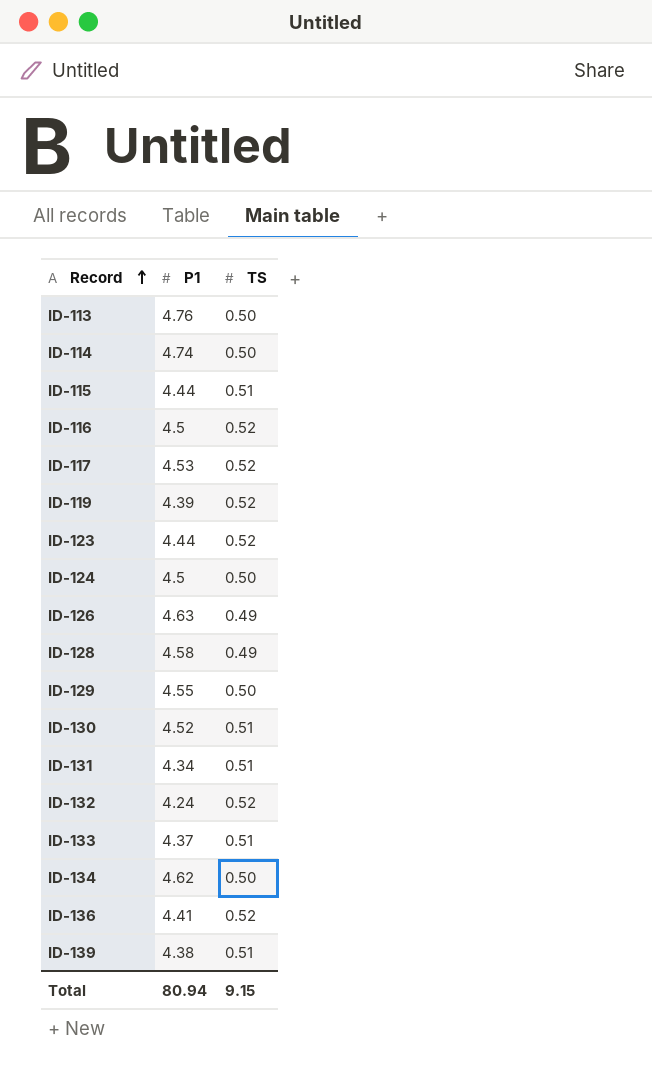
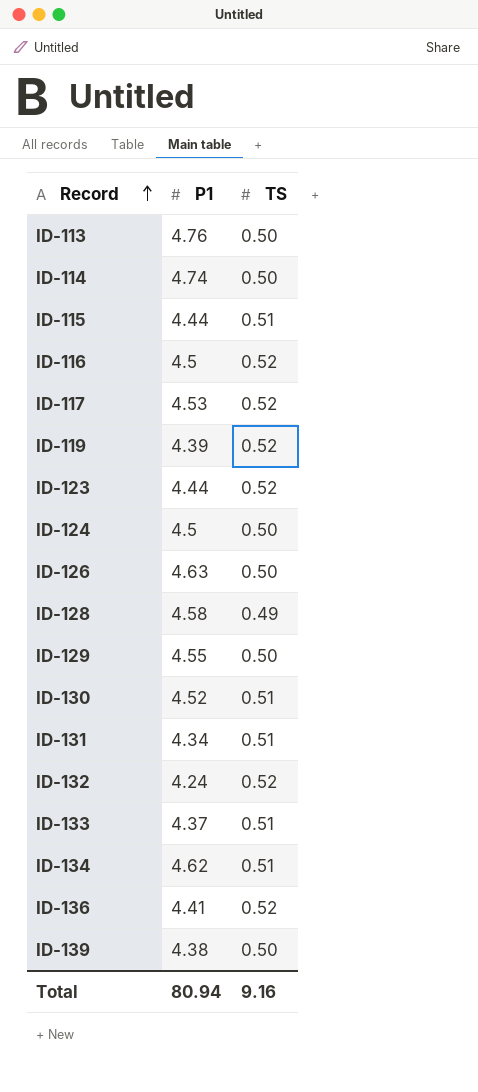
ID-126 | TS: 0.49 -> 0.50
ID-134 | TS: 0.50 -> 0.51
ID-139 | TS: 0.51 -> 0.50
Total | TS: 9.15 -> 9.16

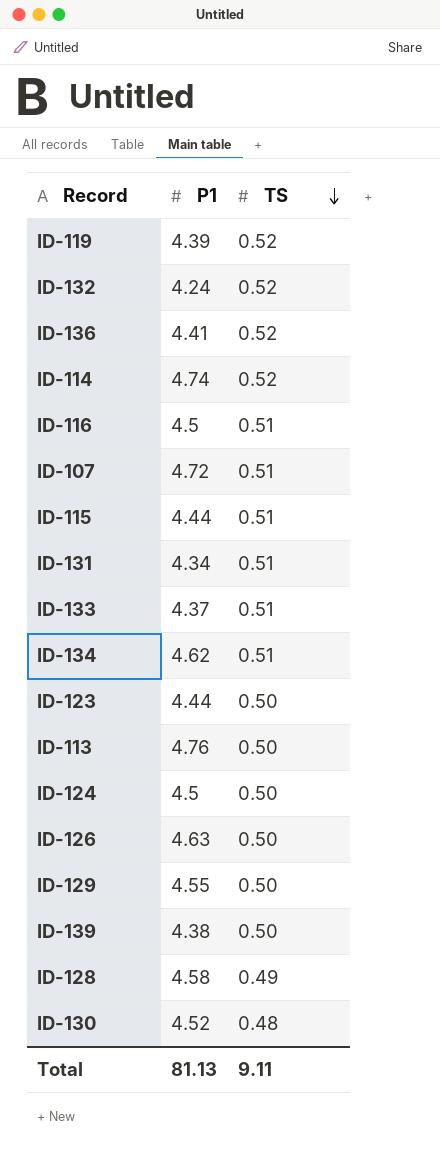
row order: Record ascending -> TS descending
row ID-117: 4.53 | 0.52 -> none
ID-114 | TS: 0.50 -> 0.52
ID-116 | TS: 0.52 -> 0.51
row ID-107: none -> 4.72 | 0.51
ID-123 | TS: 0.52 -> 0.50
ID-130 | TS: 0.51 -> 0.48
Total | P1: 80.94 -> 81.13
Total | TS: 9.16 -> 9.11

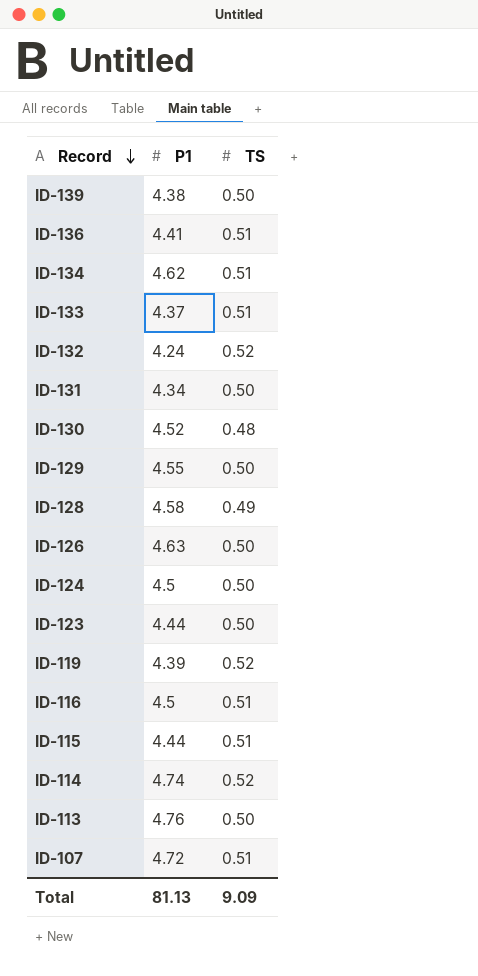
row order: TS descending -> Record descending
ID-136 | TS: 0.52 -> 0.51
ID-131 | TS: 0.51 -> 0.50
Total | TS: 9.11 -> 9.09

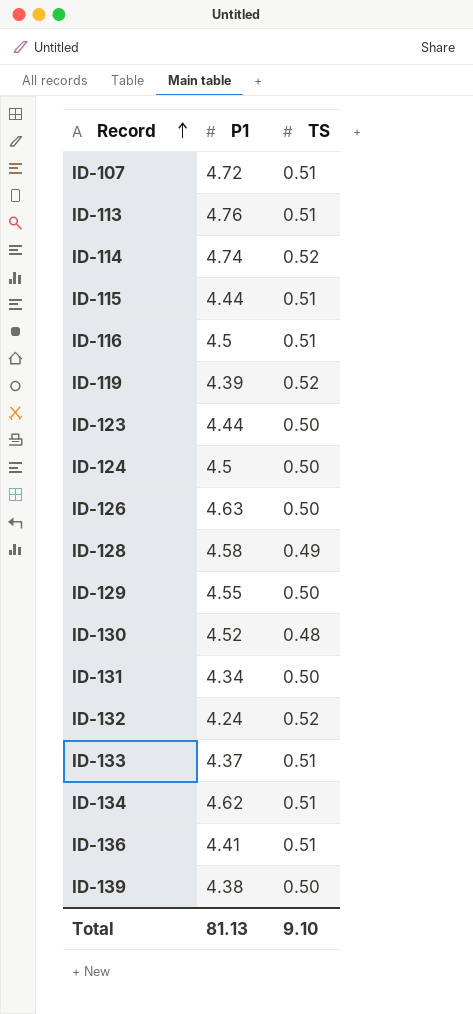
row order: Record descending -> Record ascending
ID-113 | TS: 0.50 -> 0.51
Total | TS: 9.09 -> 9.10

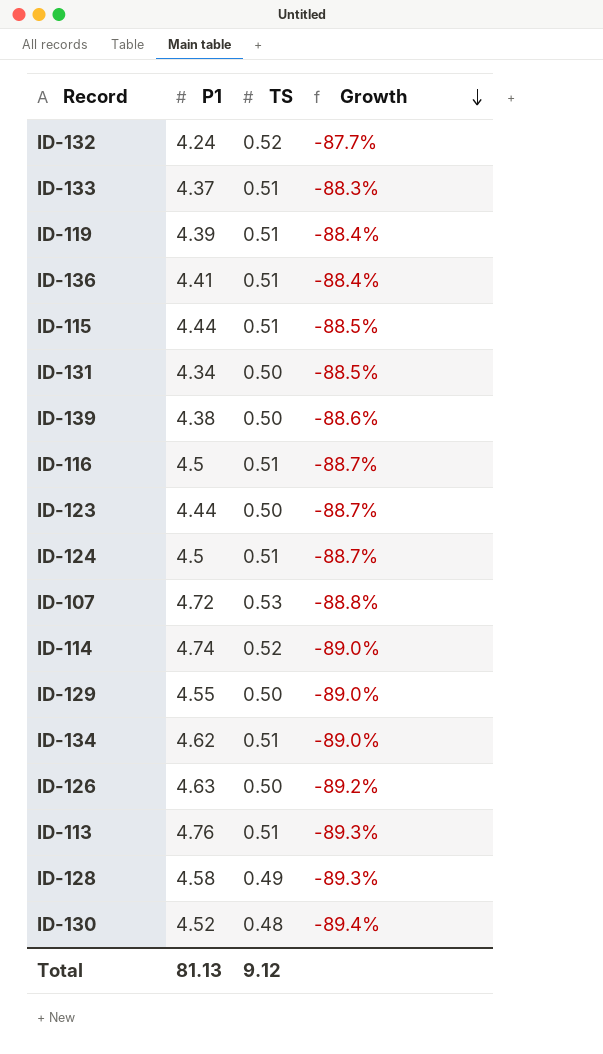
row order: Record ascending -> Growth descending
column Growth | formula: none -> ([TS] - [P1]) / [P1]
ID-119 | TS: 0.52 -> 0.51
ID-124 | TS: 0.50 -> 0.51
ID-107 | TS: 0.51 -> 0.53
Total | TS: 9.10 -> 9.12

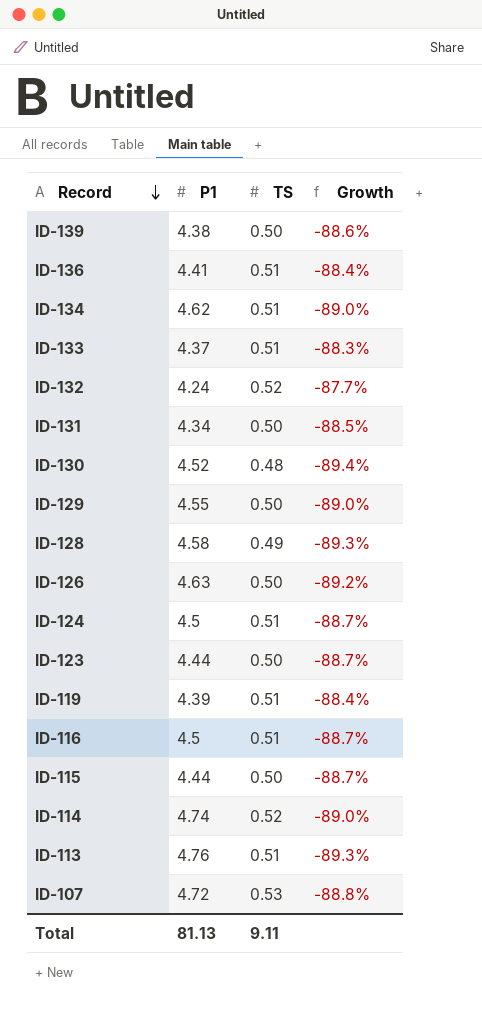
row order: Growth descending -> Record descending
ID-115 | TS: 0.51 -> 0.50
ID-115 | Growth: -88.5% -> -88.7%
Total | TS: 9.12 -> 9.11

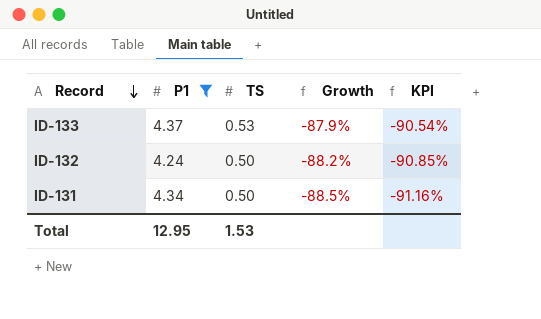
filter: none -> P1 <= 4.37
column KPI | formula: none -> [Growth] * 1.03
ID-133 | TS: 0.51 -> 0.53
ID-133 | Growth: -88.3% -> -87.9%
ID-132 | TS: 0.52 -> 0.50
ID-132 | Growth: -87.7% -> -88.2%
Total | P1: 81.13 -> 12.95
Total | TS: 9.11 -> 1.53

